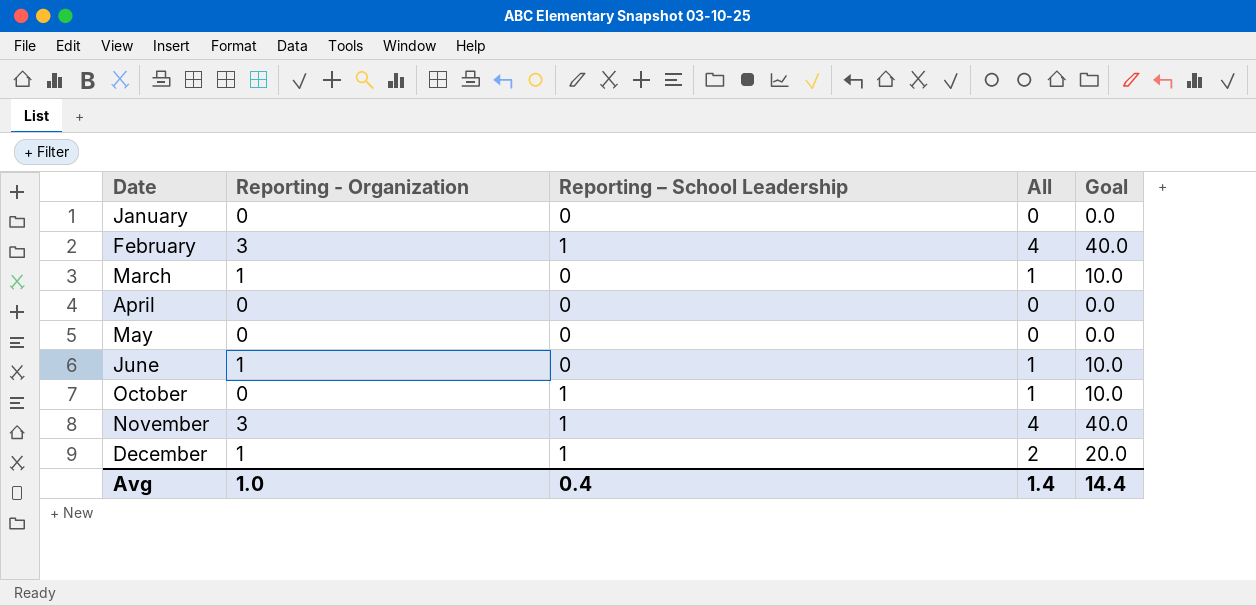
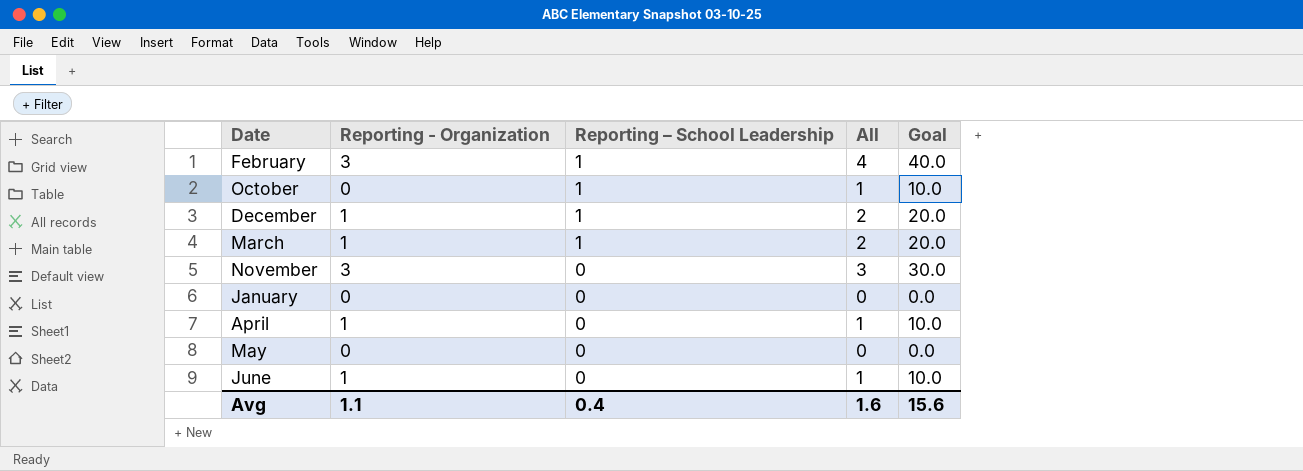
row order: Date ascending -> Reporting – School Leadership descending
March | Reporting – School Leadership: 0 -> 1
March | All: 1 -> 2
March | Goal: 10.0 -> 20.0
November | Reporting – School Leadership: 1 -> 0
November | All: 4 -> 3
November | Goal: 40.0 -> 30.0
April | Reporting - Organization: 0 -> 1
April | All: 0 -> 1
April | Goal: 0.0 -> 10.0
Avg | Reporting - Organization: 1.0 -> 1.1
Avg | All: 1.4 -> 1.6
Avg | Goal: 14.4 -> 15.6

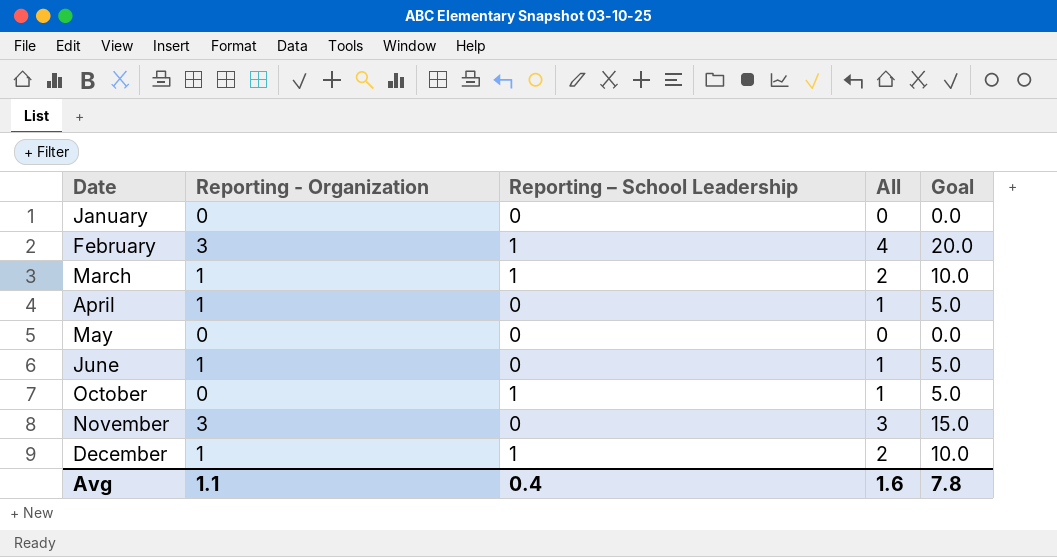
row order: Reporting – School Leadership descending -> Date ascending
column Goal | formula: [All] * 10 -> [All] * 5
Avg | Goal: 15.6 -> 7.8

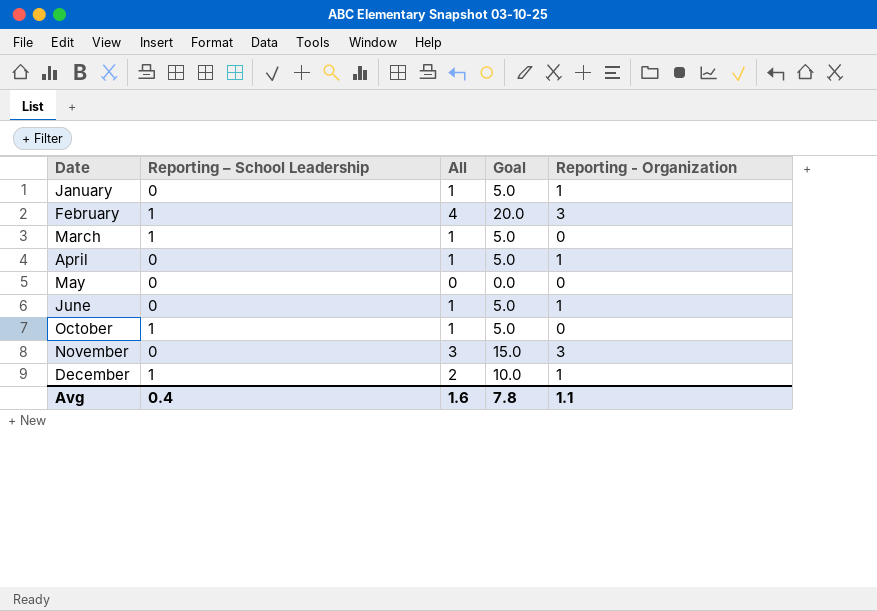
column Reporting - Organization | position: 2 -> 5
January | All: 0 -> 1
January | Goal: 0.0 -> 5.0
January | Reporting - Organization: 0 -> 1
March | All: 2 -> 1
March | Goal: 10.0 -> 5.0
March | Reporting - Organization: 1 -> 0

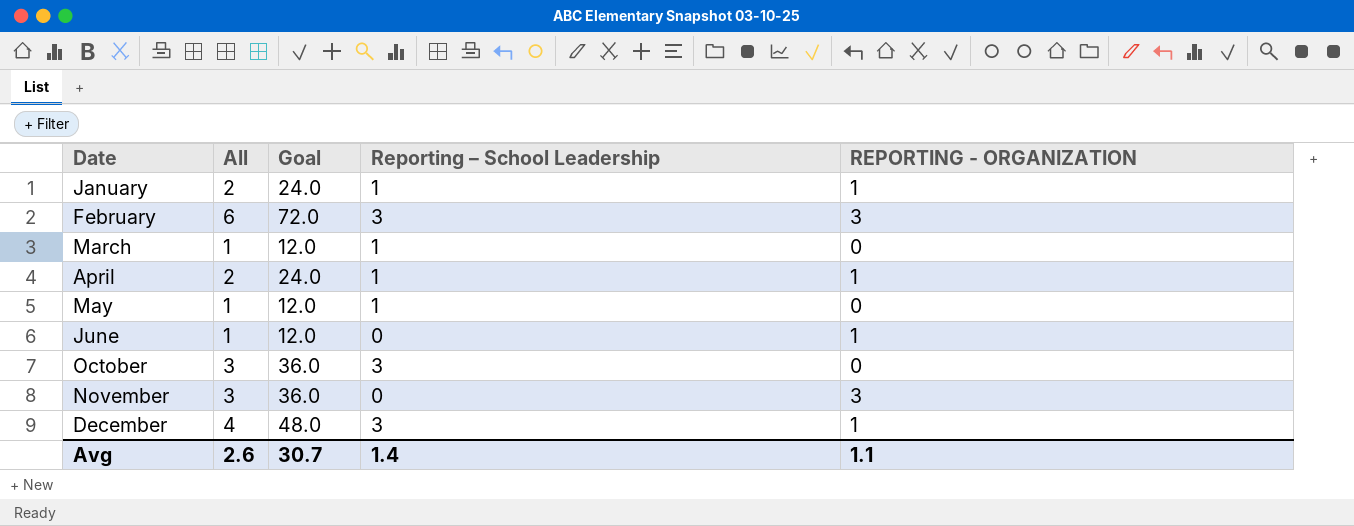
column Goal | formula: [All] * 5 -> [All] * 12
column Reporting – School Leadership | position: 2 -> 4
column name: Reporting - Organization -> REPORTING - ORGANIZATION
January | All: 1 -> 2
January | Reporting – School Leadership: 0 -> 1
February | All: 4 -> 6
February | Reporting – School Leadership: 1 -> 3
April | All: 1 -> 2
April | Reporting – School Leadership: 0 -> 1
May | All: 0 -> 1
May | Reporting – School Leadership: 0 -> 1
October | All: 1 -> 3
October | Reporting – School Leadership: 1 -> 3
December | All: 2 -> 4
December | Reporting – School Leadership: 1 -> 3
Avg | All: 1.6 -> 2.6
Avg | Goal: 7.8 -> 30.7
Avg | Reporting – School Leadership: 0.4 -> 1.4

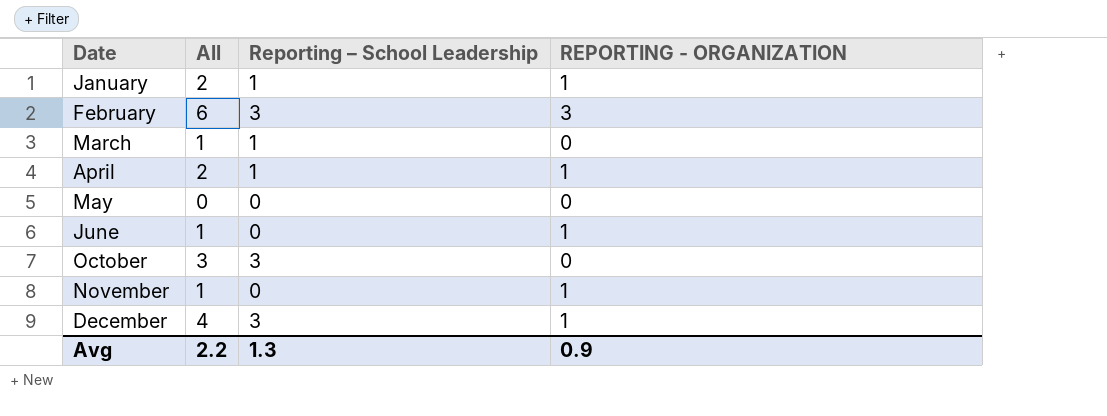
column Goal | formula: [All] * 12 -> none
May | All: 1 -> 0
May | Reporting – School Leadership: 1 -> 0
November | All: 3 -> 1
November | REPORTING - ORGANIZATION: 3 -> 1
Avg | All: 2.6 -> 2.2
Avg | Reporting – School Leadership: 1.4 -> 1.3
Avg | REPORTING - ORGANIZATION: 1.1 -> 0.9

